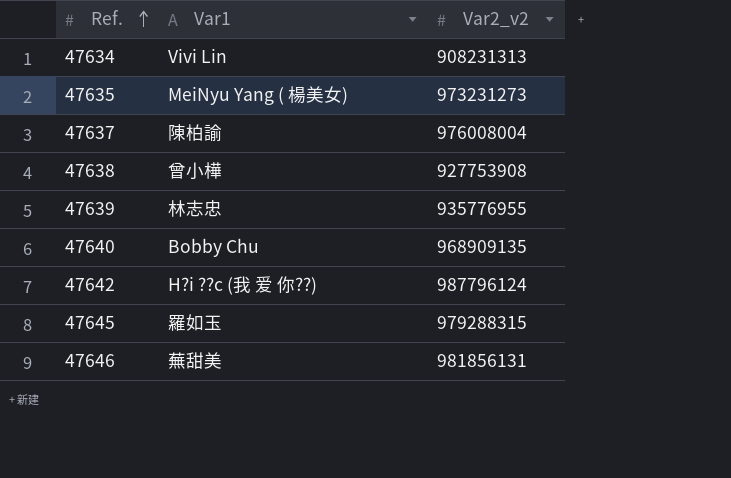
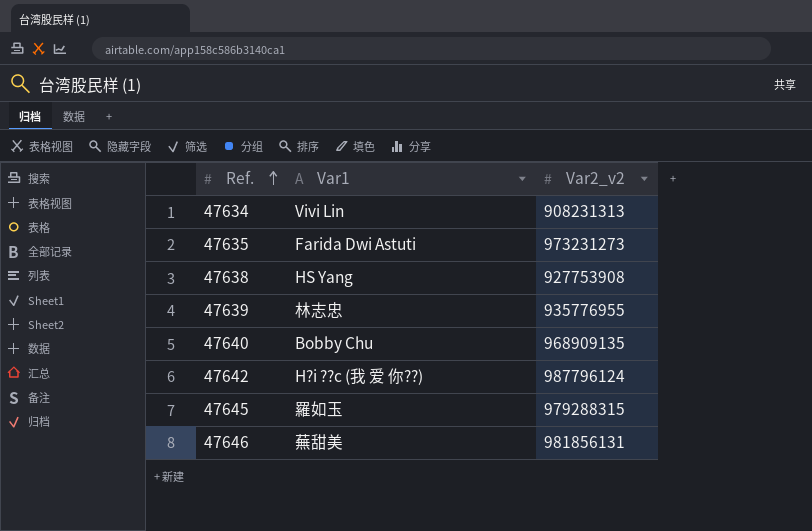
row 47637: 陳柏諭 | 976008004 -> none
47635 | Var1: MeiNyu Yang ( 楊美女) -> Farida Dwi Astuti
47638 | Var1: 曾小樺 -> HS Yang

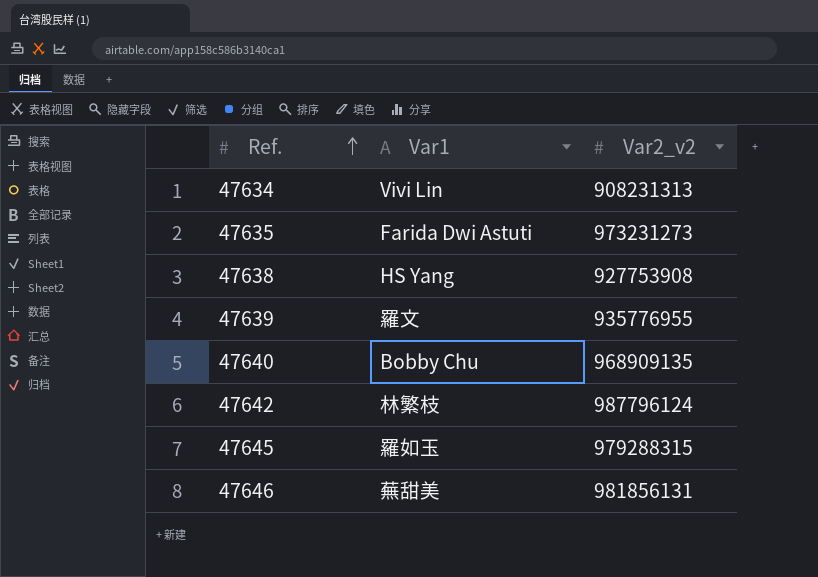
47639 | Var1: 林志忠 -> 羅文
47642 | Var1: H?i ??c (我 爱 你??) -> 林繁枝

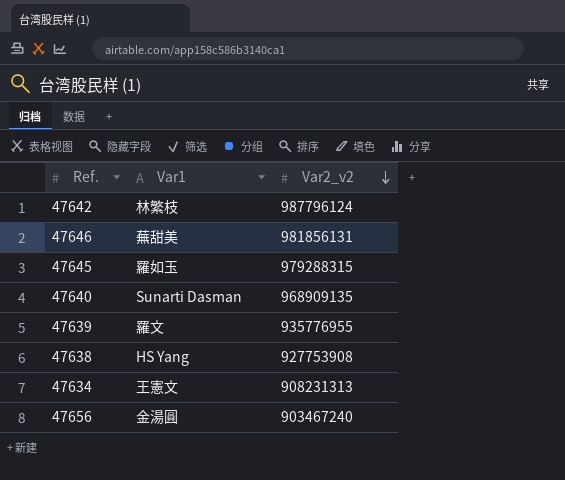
row order: Ref. ascending -> Var2_v2 descending
row 47635: Farida Dwi Astuti | 973231273 -> none
47640 | Var1: Bobby Chu -> Sunarti Dasman
47634 | Var1: Vivi Lin -> 王憲文
row 47656: none -> 金湯圓 | 903467240

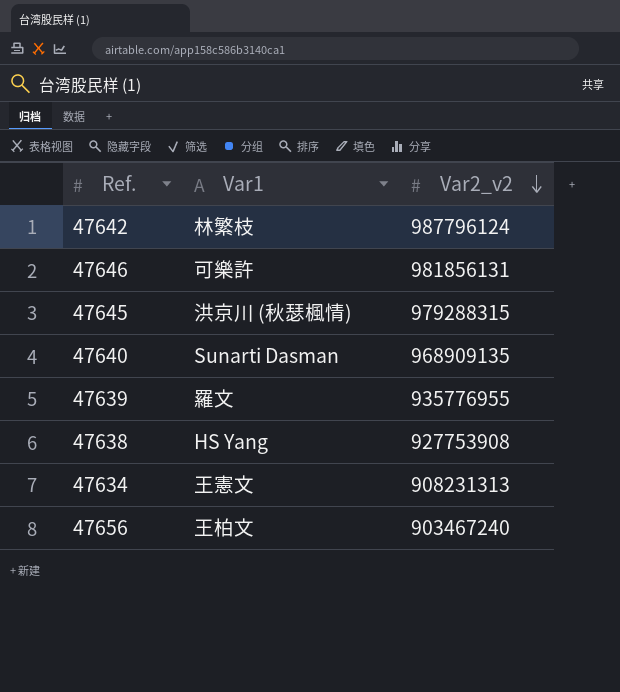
47646 | Var1: 蕪甜美 -> 可樂許
47645 | Var1: 羅如玉 -> 洪京川 (秋瑟楓情)
47656 | Var1: 金湯圓 -> 王柏文

